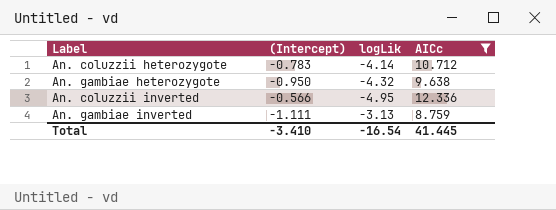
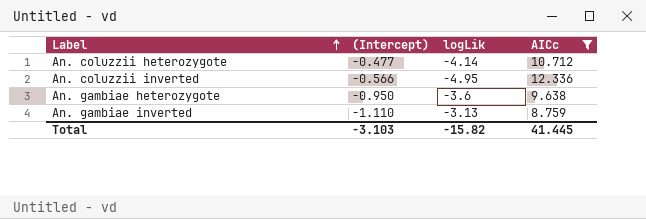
row order: none -> Label ascending
An. coluzzii heterozygote | (Intercept): -0.783 -> -0.477
An. gambiae heterozygote | logLik: -4.32 -> -3.6
An. gambiae inverted | (Intercept): -1.111 -> -1.110
Total | (Intercept): -3.410 -> -3.103
Total | logLik: -16.54 -> -15.82

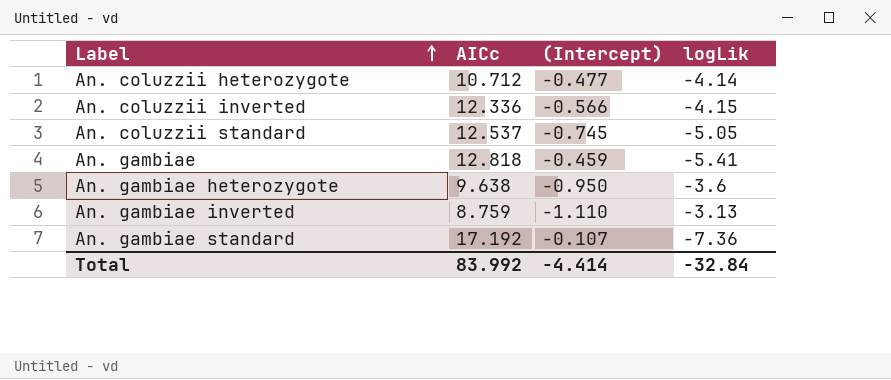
filter: AICc <= 12.336 -> none
column AICc | position: 4 -> 2
An. coluzzii inverted | logLik: -4.95 -> -4.15
Total | AICc: 41.445 -> 83.992
Total | (Intercept): -3.103 -> -4.414
Total | logLik: -15.82 -> -32.84

